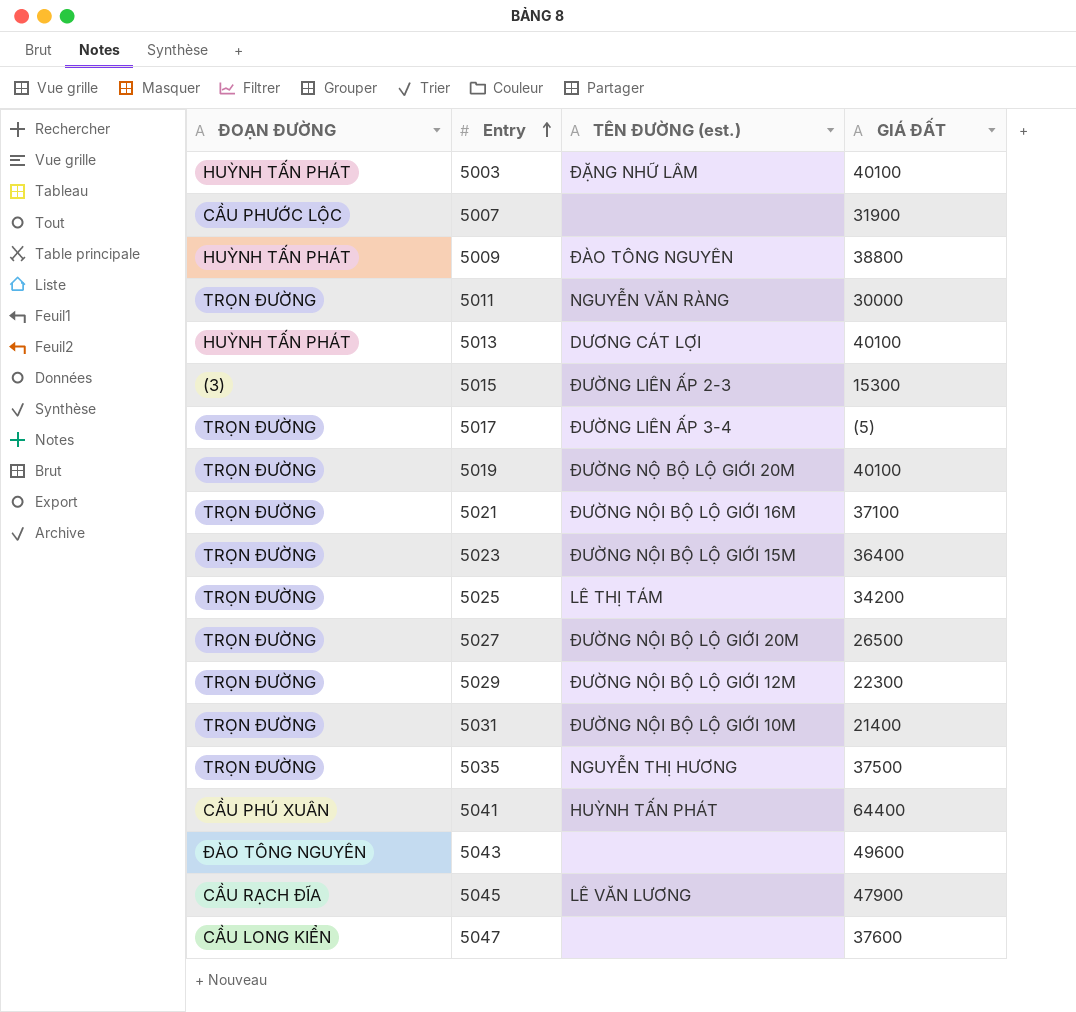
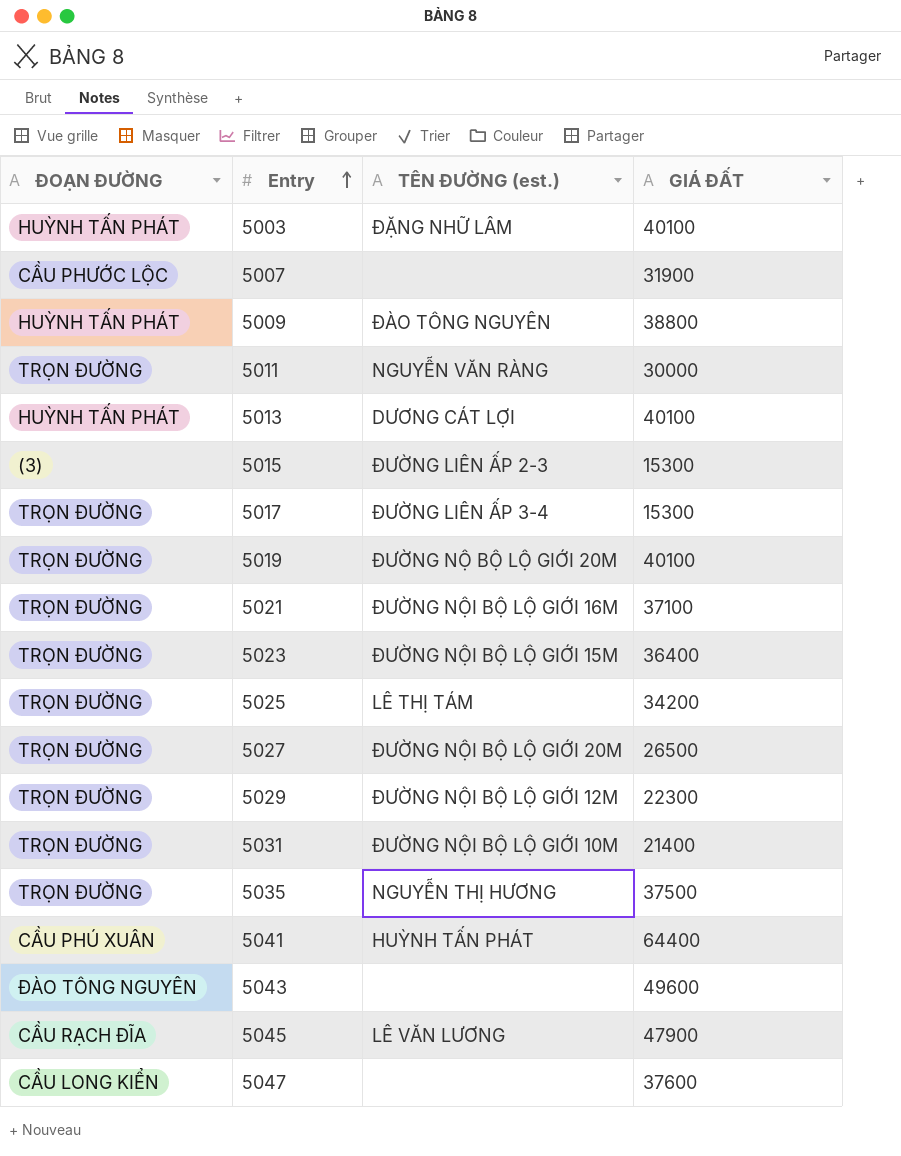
5017 | GIÁ ĐẤT: (5) -> 15300

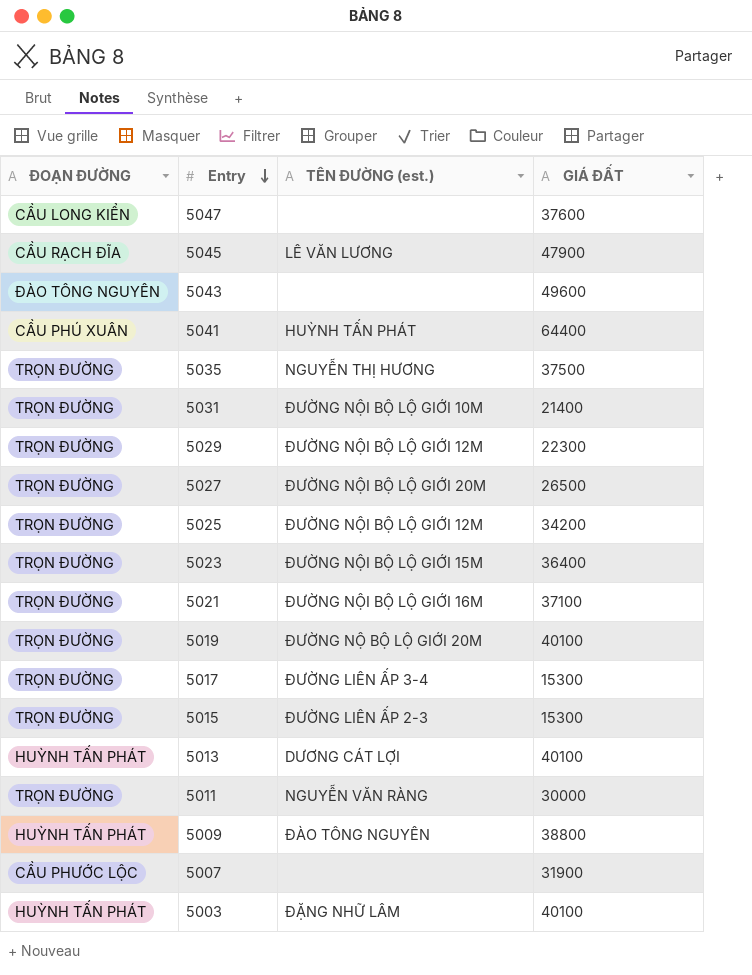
row order: Entry ascending -> Entry descending
5025 | TÊN ĐƯỜNG (est.): LÊ THỊ TÁM -> ĐƯỜNG NỘI BỘ LỘ GIỚI 12M
5015 | ĐOẠN ĐƯỜNG: (3) -> TRỌN ĐƯỜNG

